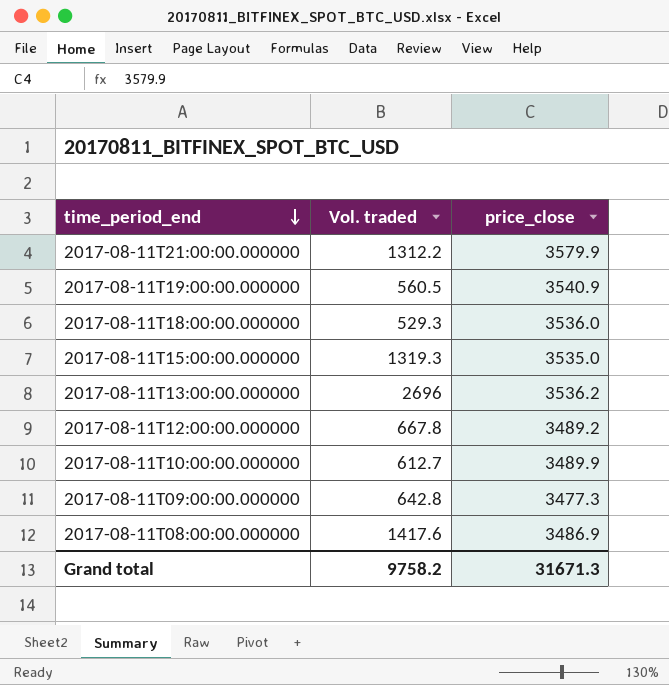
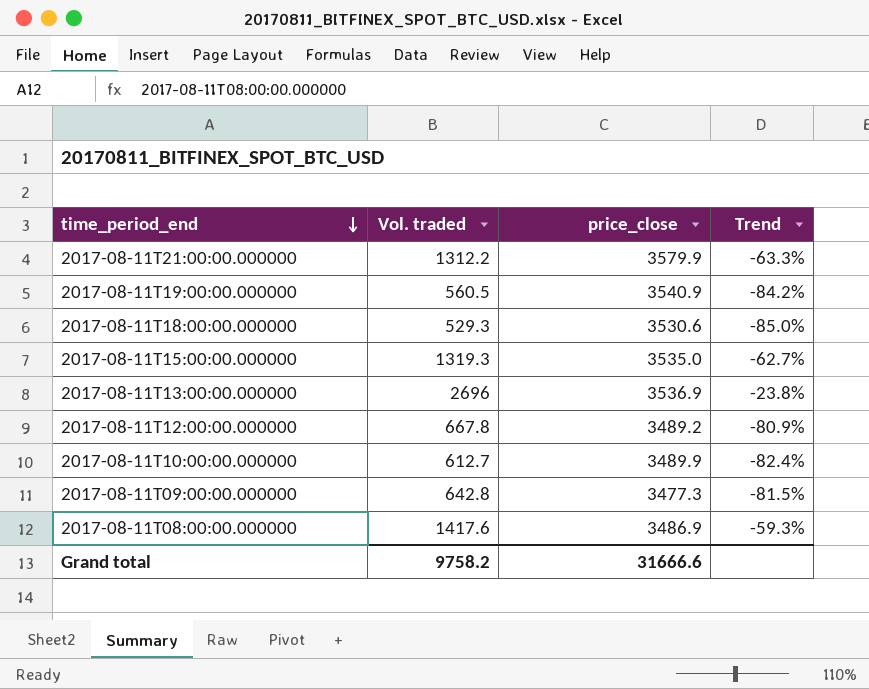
column Trend | formula: none -> ([Vol. traded] - [price_close]) / [price_close]
2017-08-11T18:00:00.000000 | price_close: 3536.0 -> 3530.6
2017-08-11T13:00:00.000000 | price_close: 3536.2 -> 3536.9
Grand total | price_close: 31671.3 -> 31666.6

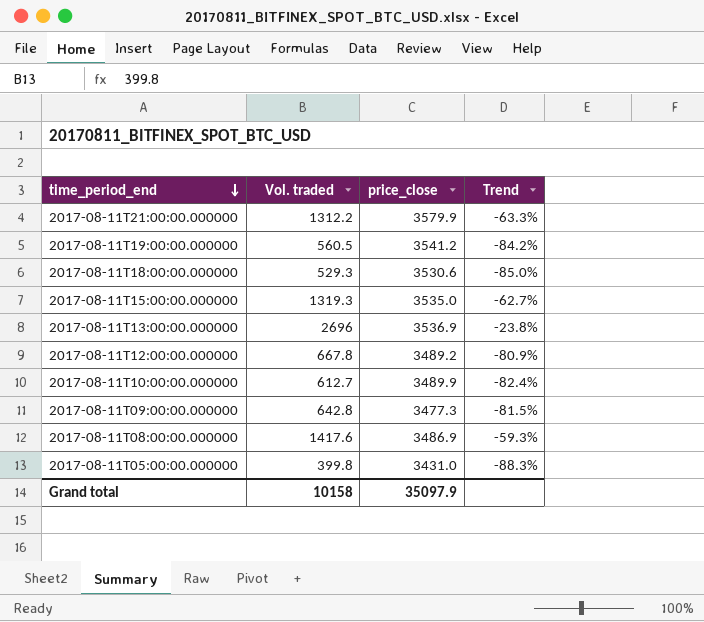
2017-08-11T19:00:00.000000 | price_close: 3540.9 -> 3541.2
row 2017-08-11T05:00:00.000000: none -> 399.8 | 3431.0 | -88.3%
Grand total | Vol. traded: 9758.2 -> 10158
Grand total | price_close: 31666.6 -> 35097.9

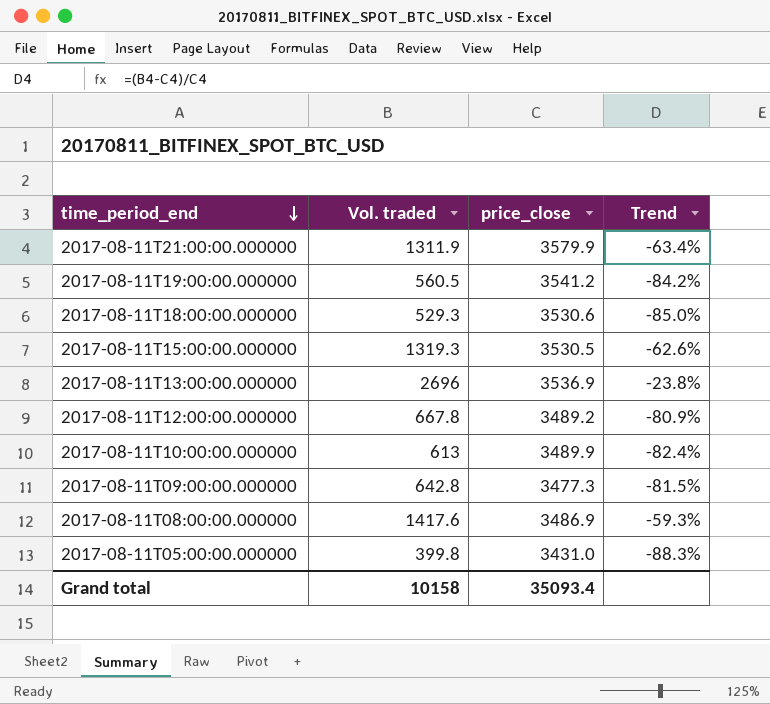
2017-08-11T21:00:00.000000 | Vol. traded: 1312.2 -> 1311.9
2017-08-11T21:00:00.000000 | Trend: -63.3% -> -63.4%
2017-08-11T15:00:00.000000 | price_close: 3535.0 -> 3530.5
2017-08-11T15:00:00.000000 | Trend: -62.7% -> -62.6%
2017-08-11T10:00:00.000000 | Vol. traded: 612.7 -> 613
Grand total | price_close: 35097.9 -> 35093.4

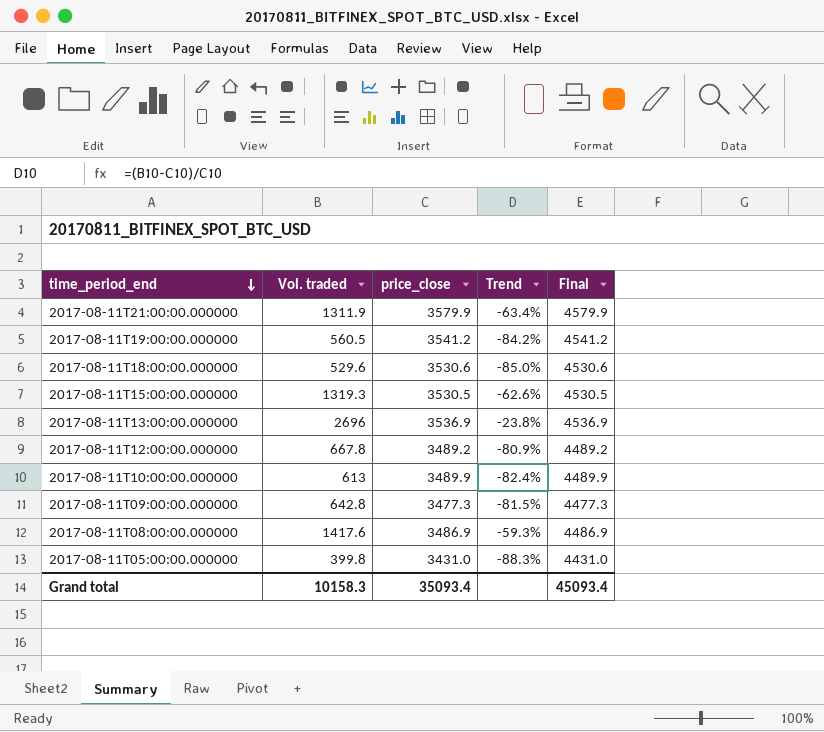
column Final | formula: none -> [price_close] + 1000
2017-08-11T18:00:00.000000 | Vol. traded: 529.3 -> 529.6
Grand total | Vol. traded: 10158 -> 10158.3

